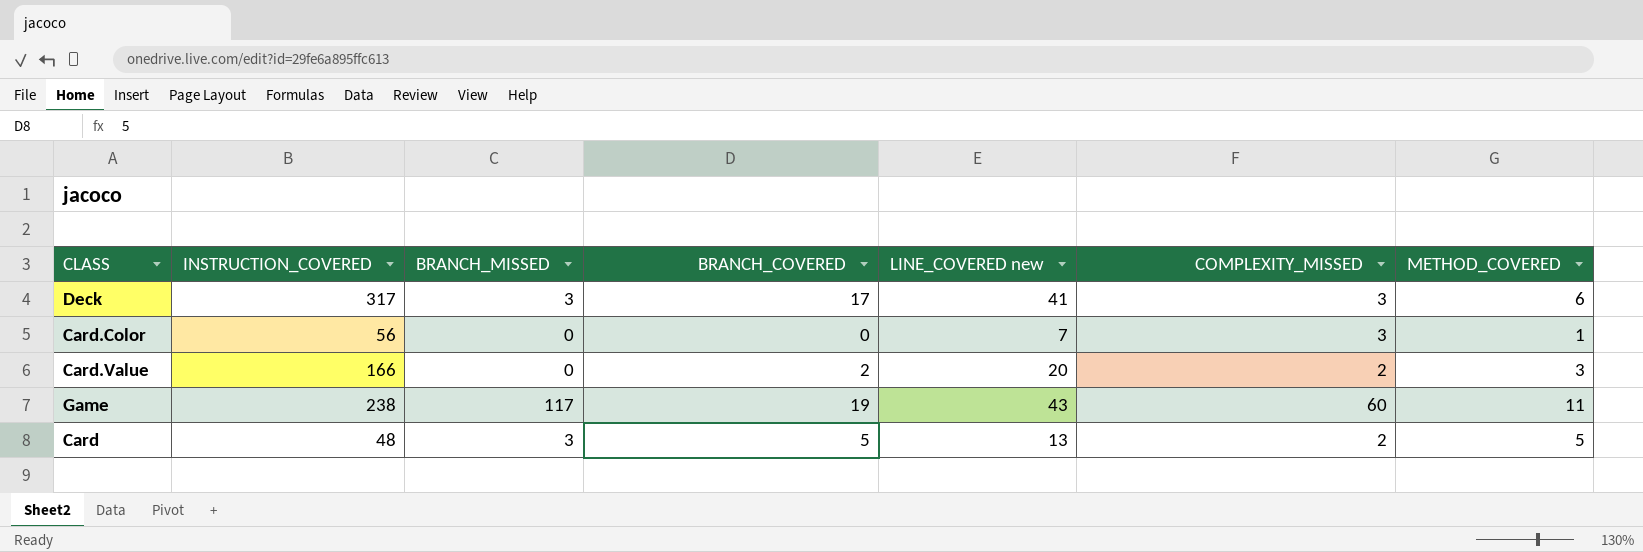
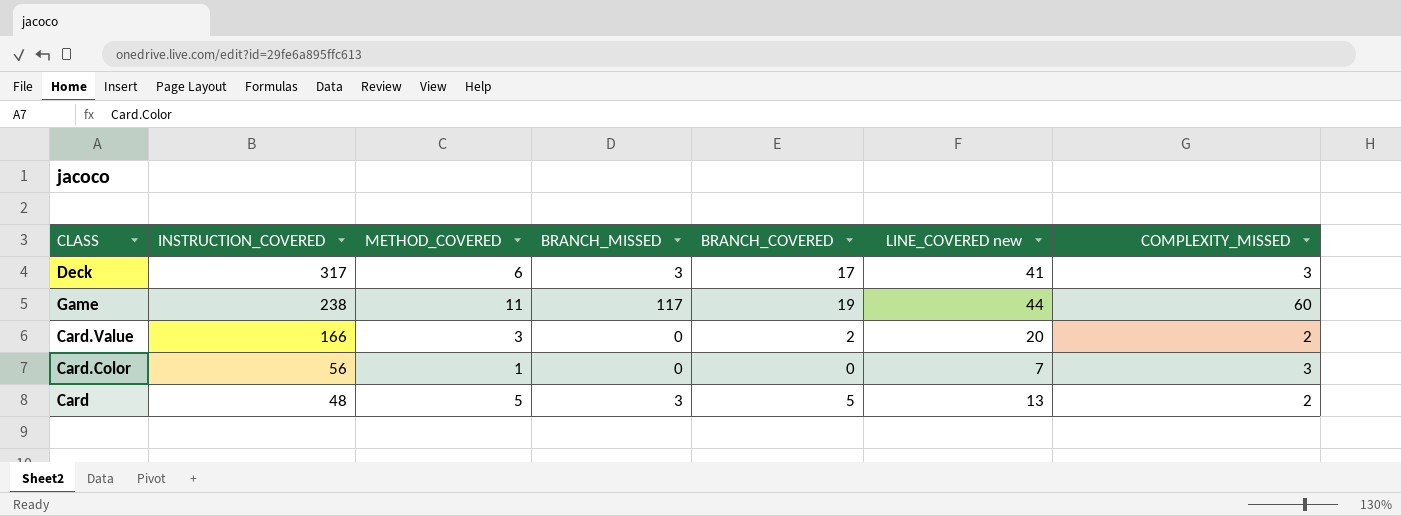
row order: none -> INSTRUCTION_COVERED descending
column METHOD_COVERED | position: 7 -> 3
Game | LINE_COVERED new: 43 -> 44

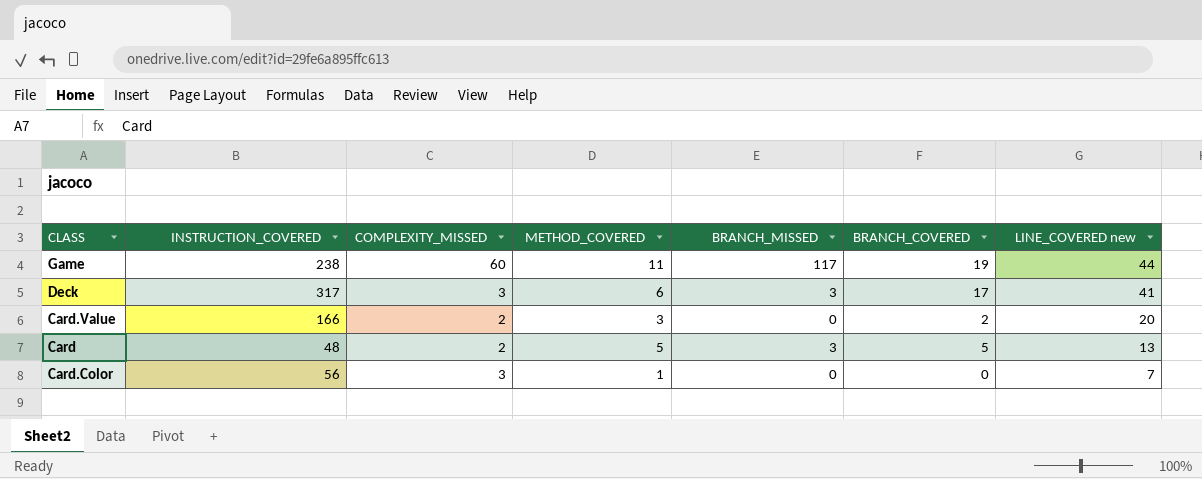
row order: INSTRUCTION_COVERED descending -> LINE_COVERED new descending
column COMPLEXITY_MISSED | position: 7 -> 3

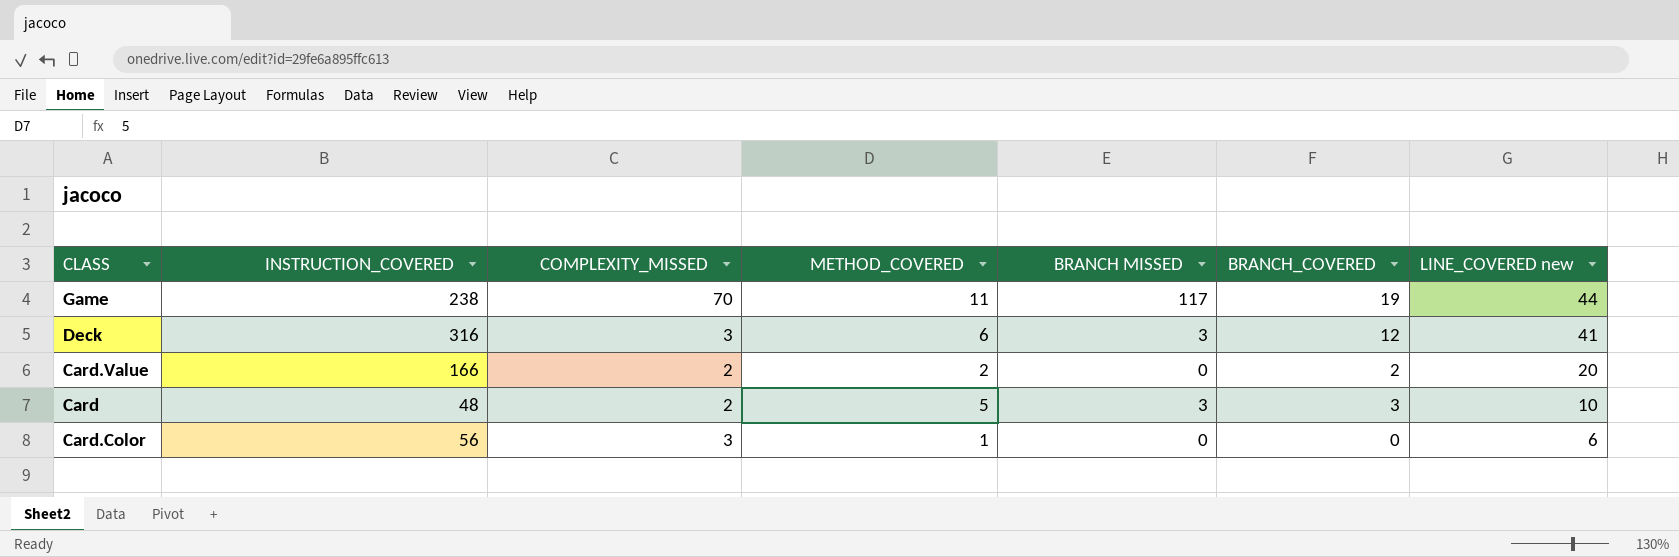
column name: BRANCH_MISSED -> BRANCH MISSED
Game | COMPLEXITY_MISSED: 60 -> 70
Deck | INSTRUCTION_COVERED: 317 -> 316
Deck | BRANCH_COVERED: 17 -> 12
Card.Value | METHOD_COVERED: 3 -> 2
Card | BRANCH_COVERED: 5 -> 3
Card | LINE_COVERED new: 13 -> 10
Card.Color | LINE_COVERED new: 7 -> 6

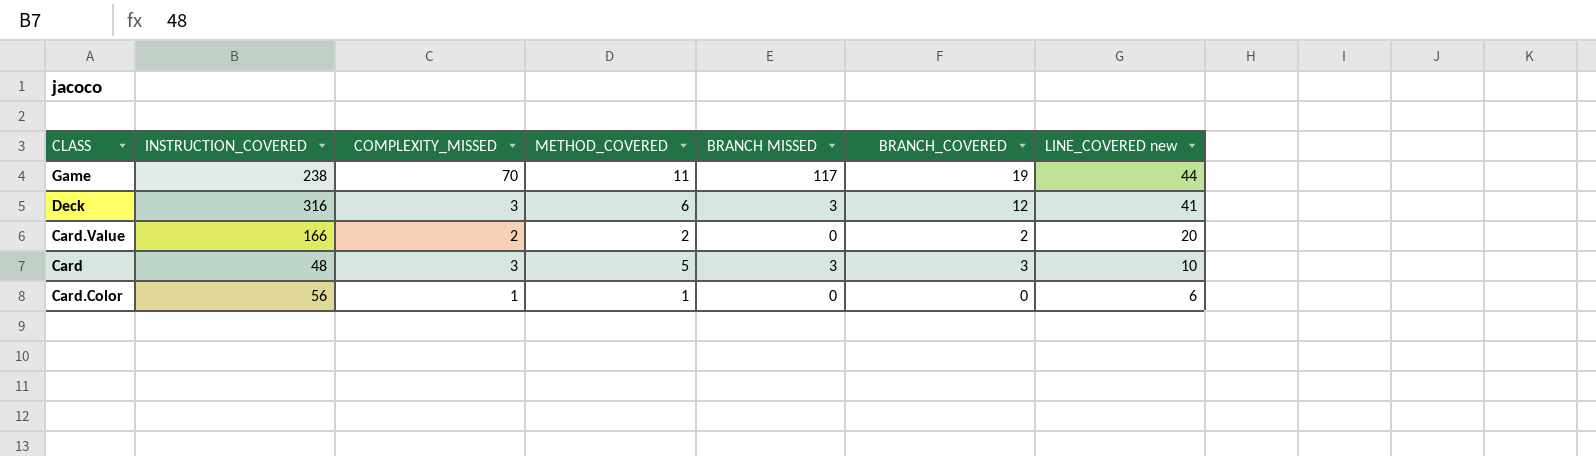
Card | COMPLEXITY_MISSED: 2 -> 3
Card.Color | COMPLEXITY_MISSED: 3 -> 1

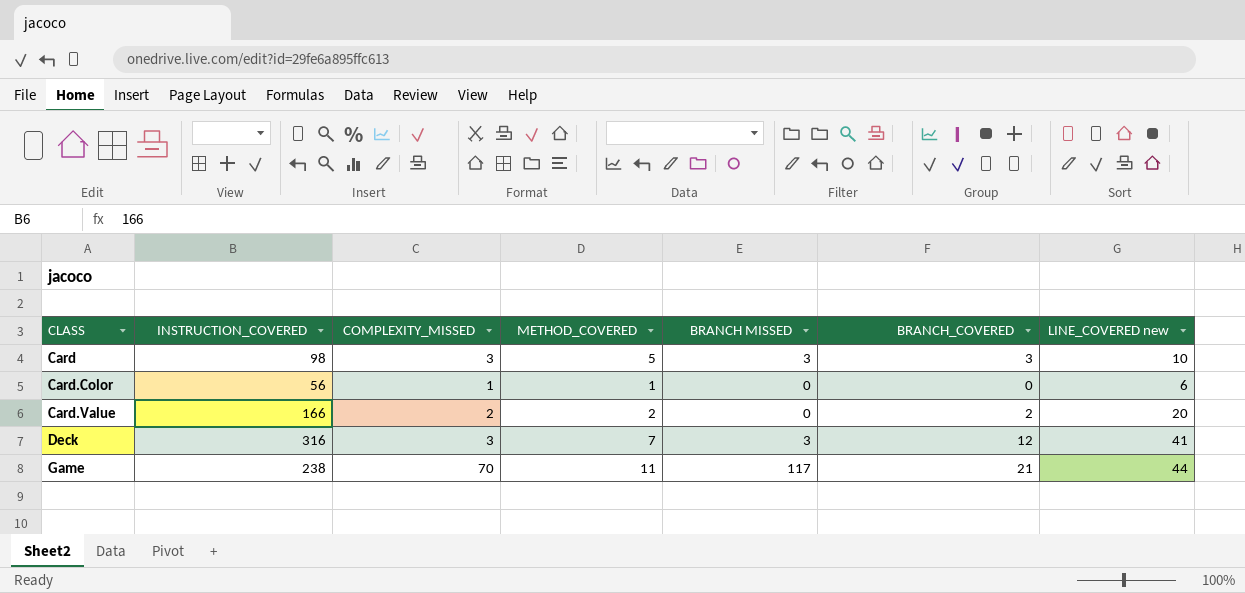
row order: LINE_COVERED new descending -> CLASS ascending
Card | INSTRUCTION_COVERED: 48 -> 98
Deck | METHOD_COVERED: 6 -> 7
Game | BRANCH_COVERED: 19 -> 21

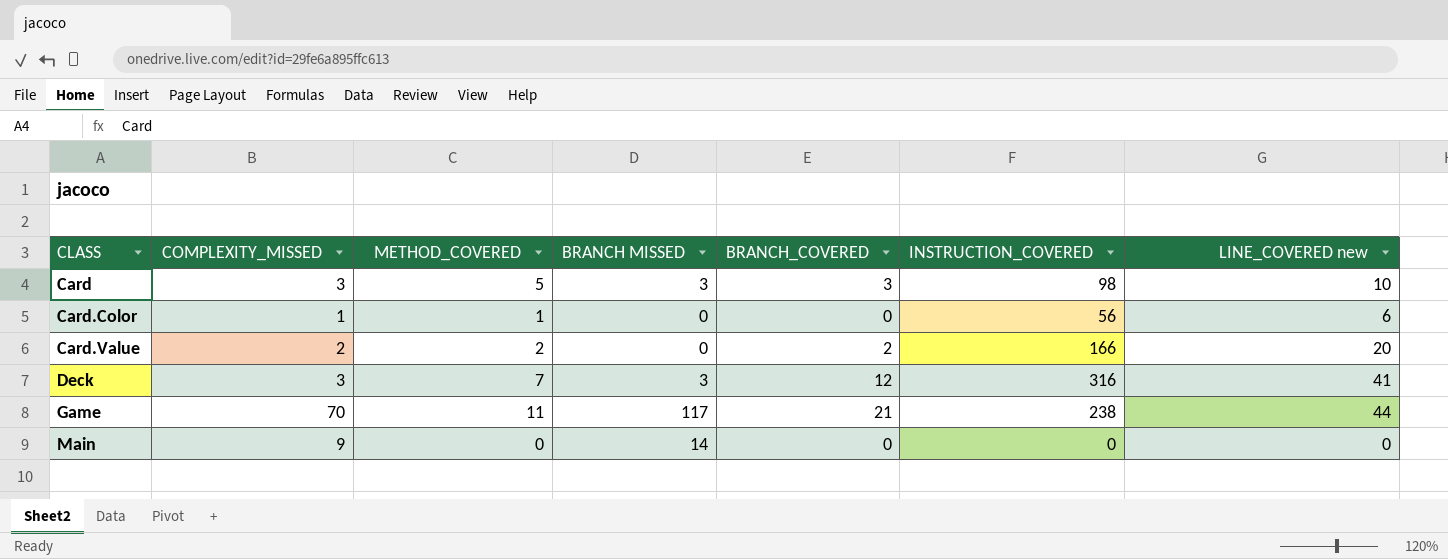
column INSTRUCTION_COVERED | position: 2 -> 6
row Main: none -> 9 | 0 | 14 | 0 | 0 | 0

